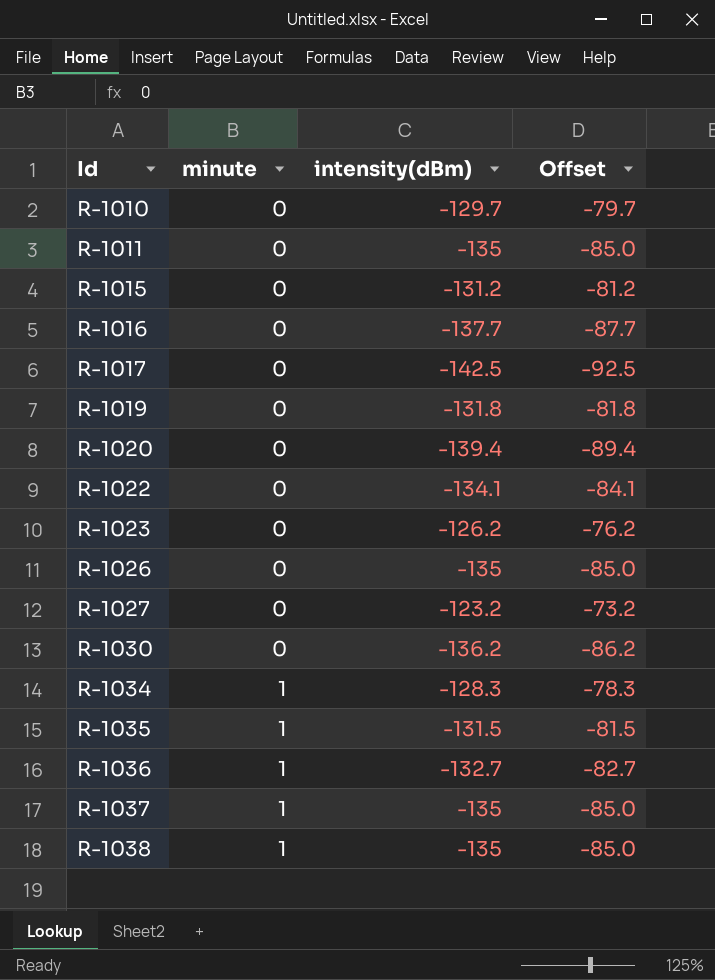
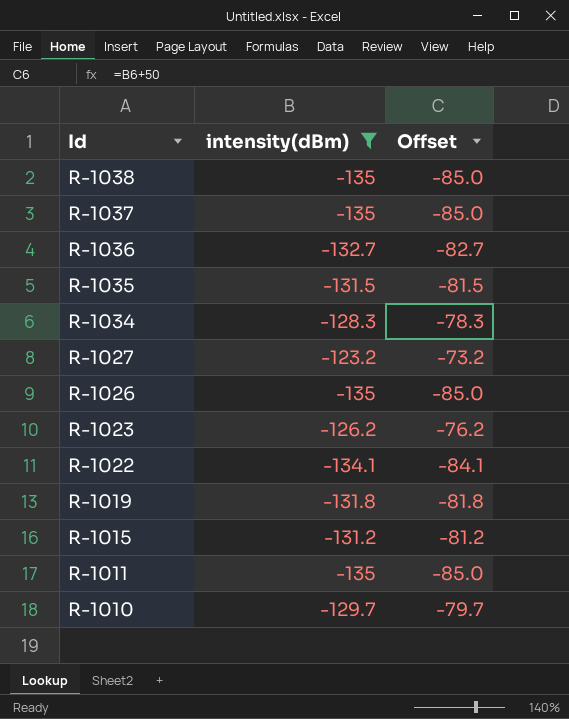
filter: none -> intensity(dBm) >= -135
row order: Id ascending -> Id descending
column minute | position: 2 -> none

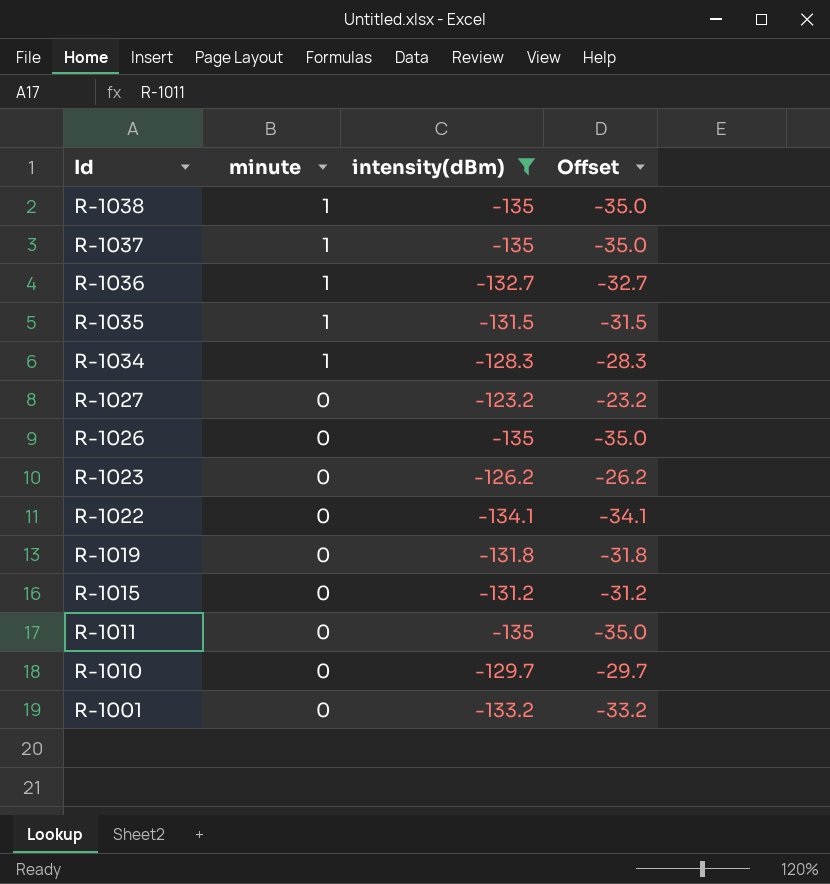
column minute | position: none -> 2
column Offset | formula: [intensity(dBm)] + 50 -> [intensity(dBm)] + 100
row R-1001: none -> 0 | -133.2 | -33.2

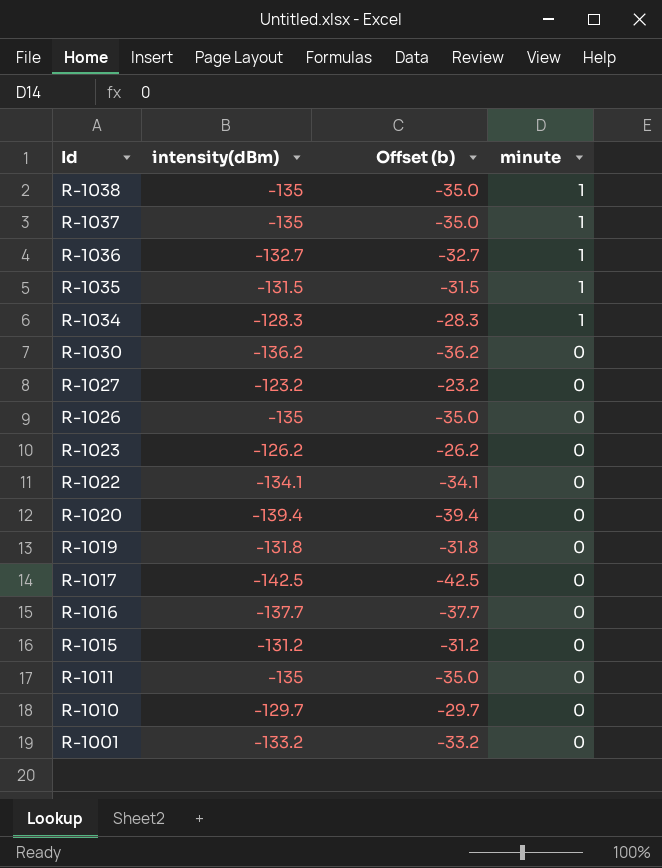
filter: intensity(dBm) >= -135 -> none
column name: Offset -> Offset (b)
column minute | position: 2 -> 4

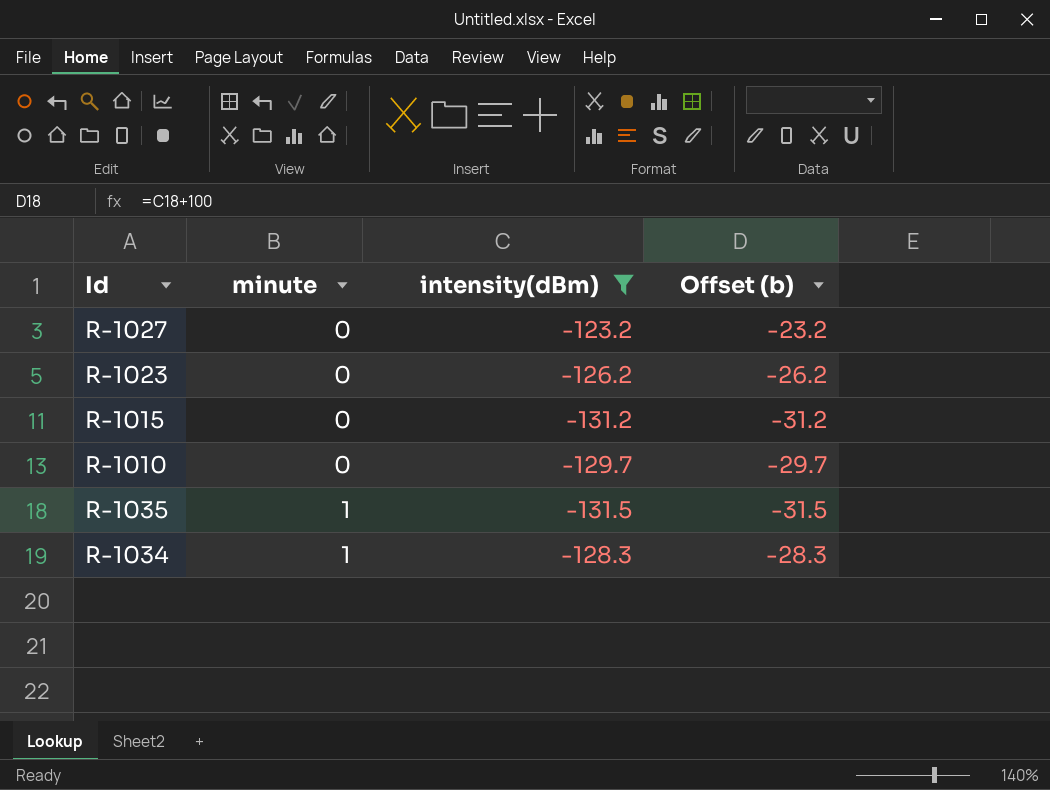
filter: none -> intensity(dBm) >= -131.5
row order: Id descending -> minute ascending
column minute | position: 4 -> 2

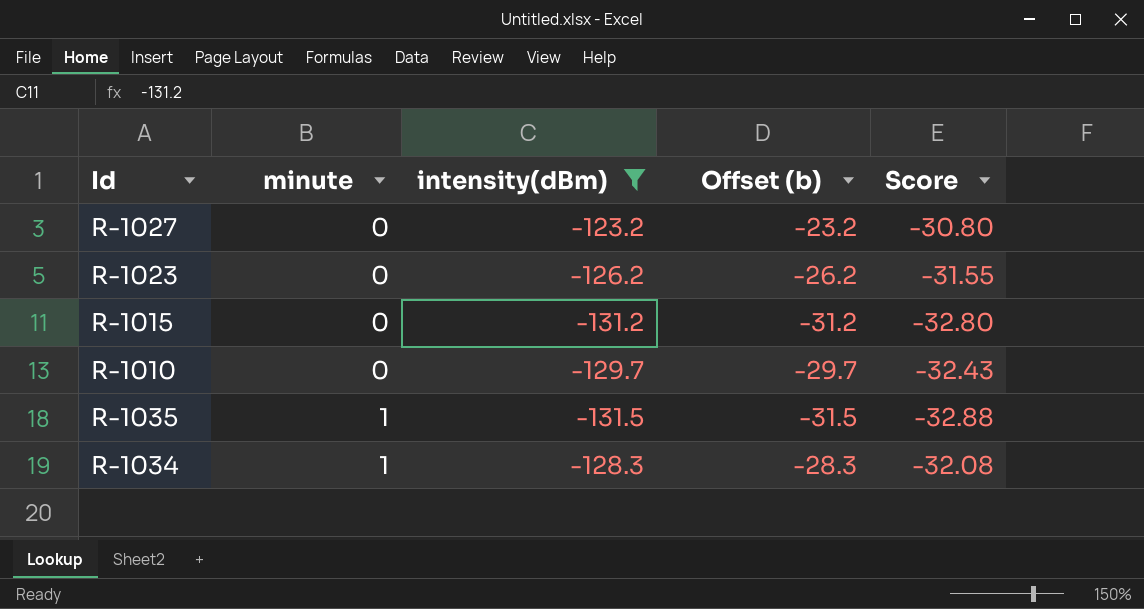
column Score | formula: none -> [intensity(dBm)] * 0.25

